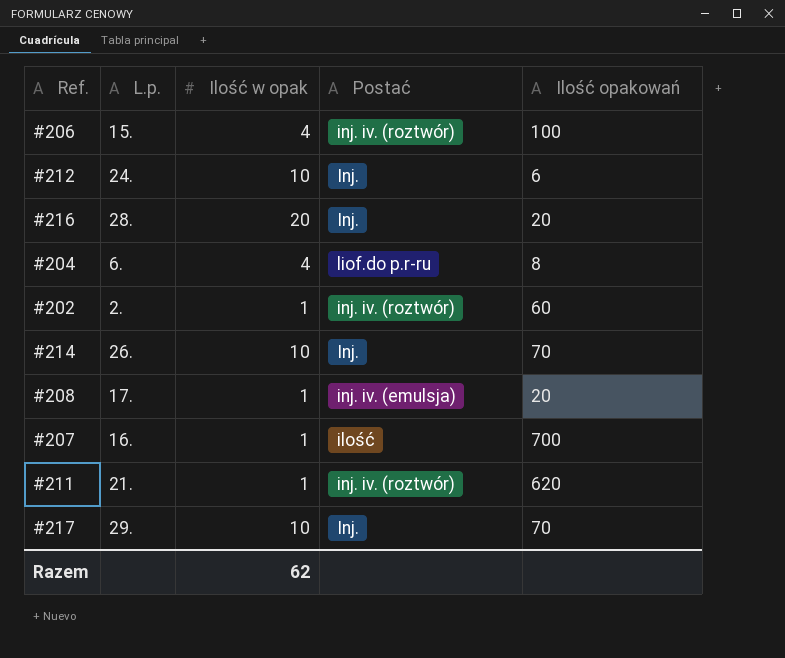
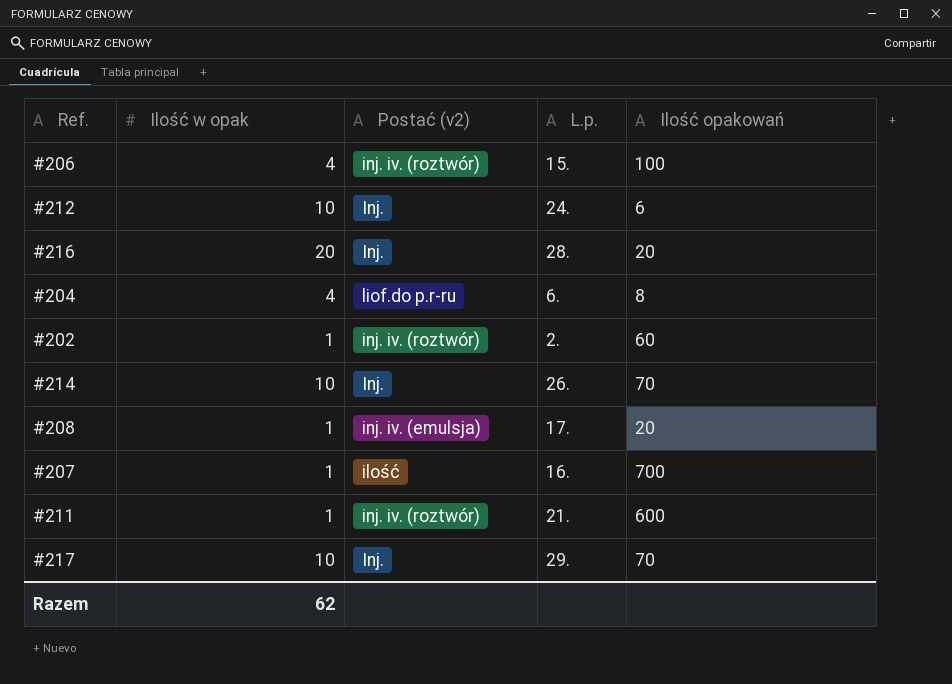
column name: Postać -> Postać (v2)
column L.p. | position: 2 -> 4
#211 | Ilość opakowań: 620 -> 600

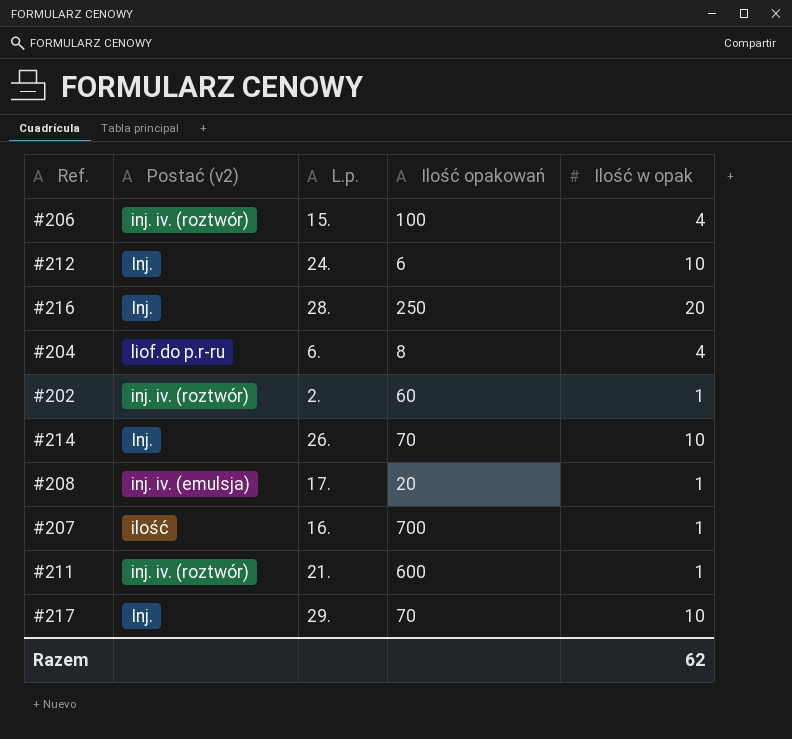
column Ilość w opak | position: 2 -> 5
#216 | Ilość opakowań: 20 -> 250

